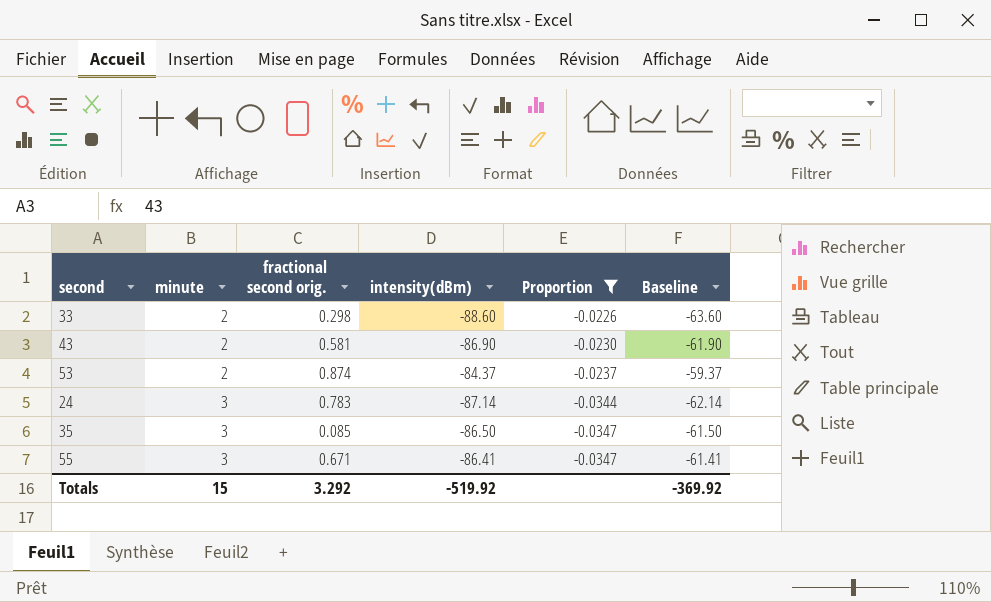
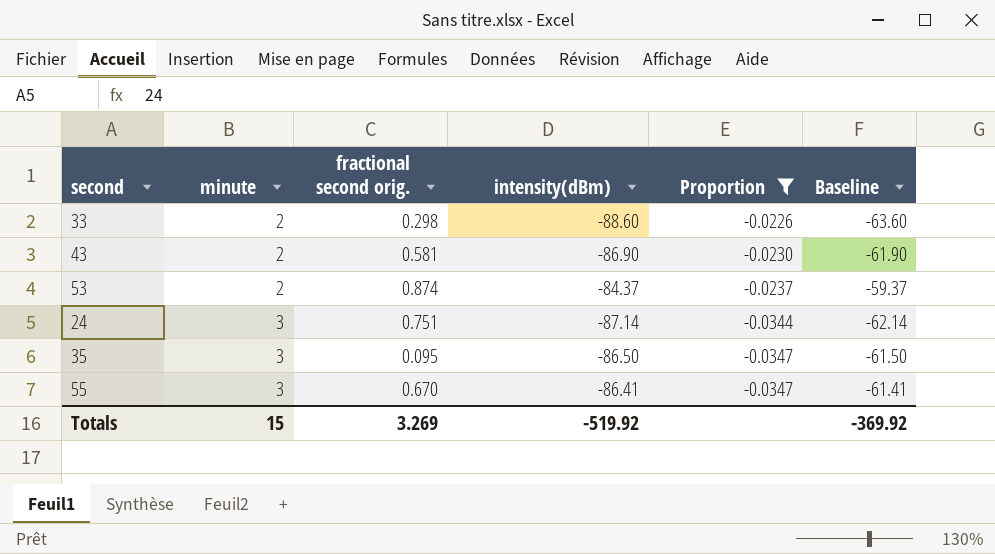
24 | fractional second orig.: 0.783 -> 0.751
35 | fractional second orig.: 0.085 -> 0.095
55 | fractional second orig.: 0.671 -> 0.670
Totals | fractional second orig.: 3.292 -> 3.269

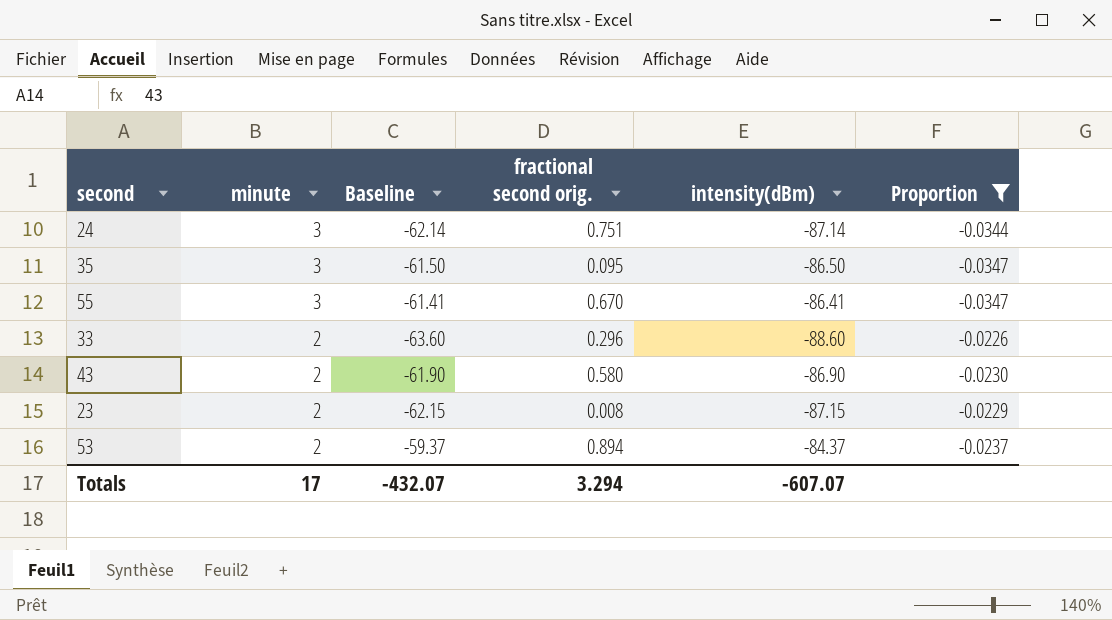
row order: minute ascending -> minute descending
column Baseline | position: 6 -> 3
33 | fractional second orig.: 0.298 -> 0.296
43 | fractional second orig.: 0.581 -> 0.580
row 23: none -> 2 | -62.15 | 0.008 | -87.15 | -0.0229
53 | fractional second orig.: 0.874 -> 0.894
Totals | minute: 15 -> 17
Totals | Baseline: -369.92 -> -432.07
Totals | fractional second orig.: 3.269 -> 3.294
Totals | intensity(dBm): -519.92 -> -607.07

